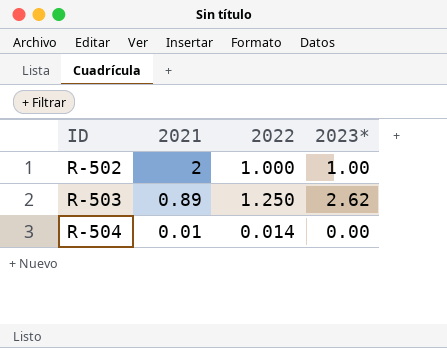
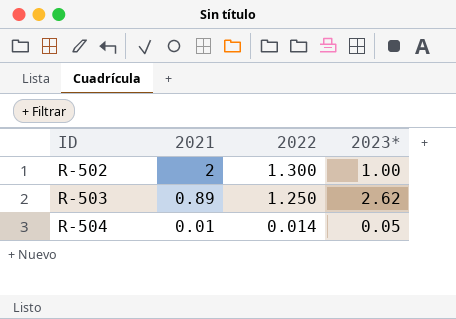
R-502 | 2022: 1.000 -> 1.300
R-504 | 2023*: 0.00 -> 0.05

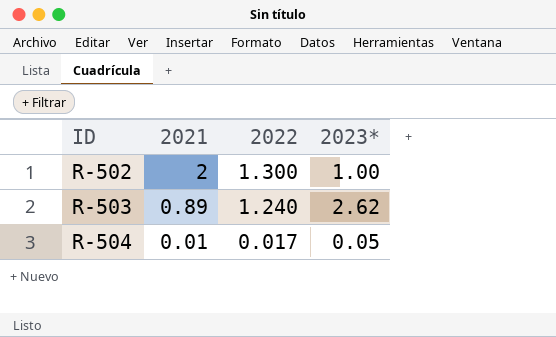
R-503 | 2022: 1.250 -> 1.240
R-504 | 2022: 0.014 -> 0.017

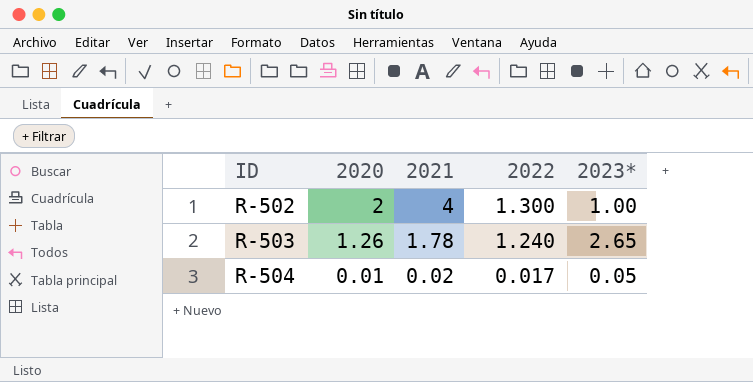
column 2020 | position: none -> 2
R-502 | 2021: 2 -> 4
R-503 | 2021: 0.89 -> 1.78
R-503 | 2023*: 2.62 -> 2.65
R-504 | 2021: 0.01 -> 0.02

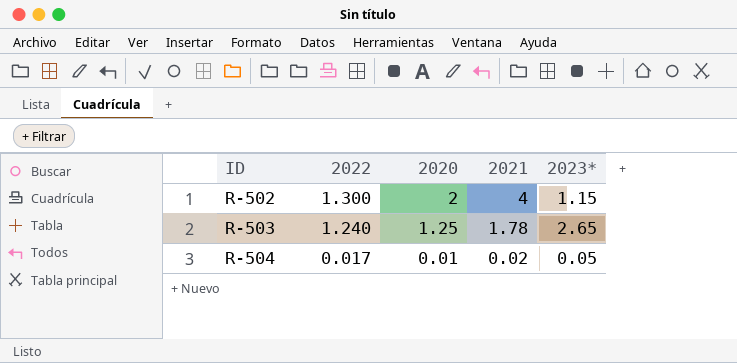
column 2022 | position: 4 -> 2
R-502 | 2023*: 1.00 -> 1.15
R-503 | 2020: 1.26 -> 1.25

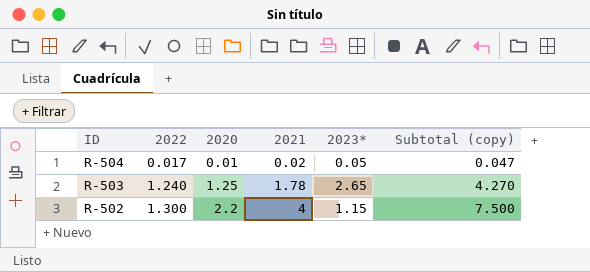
row order: ID ascending -> ID descending
column Subtotal (copy) | formula: none -> [2022] + [2020] + [2021]
R-502 | 2020: 2 -> 2.2

